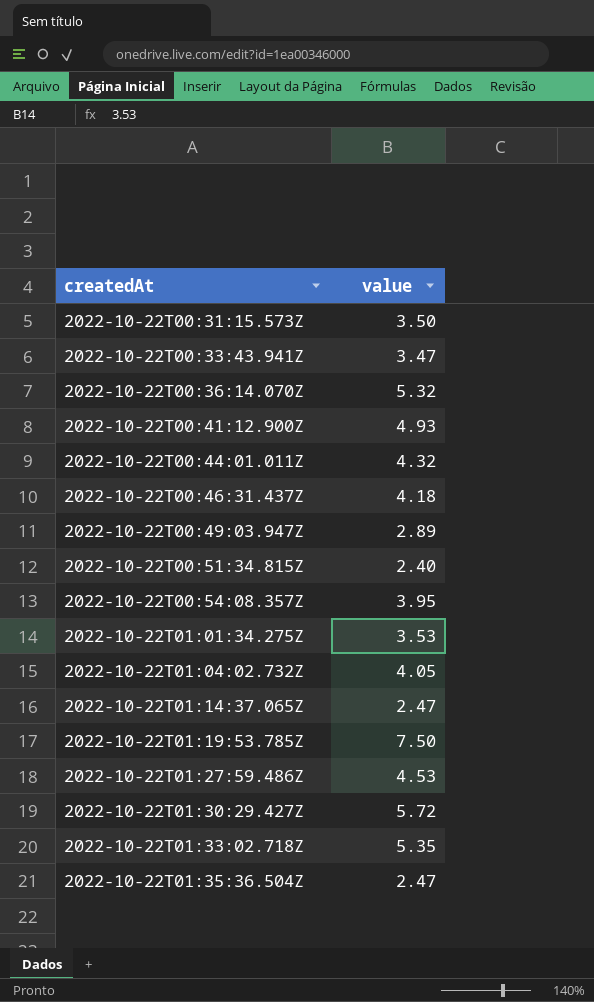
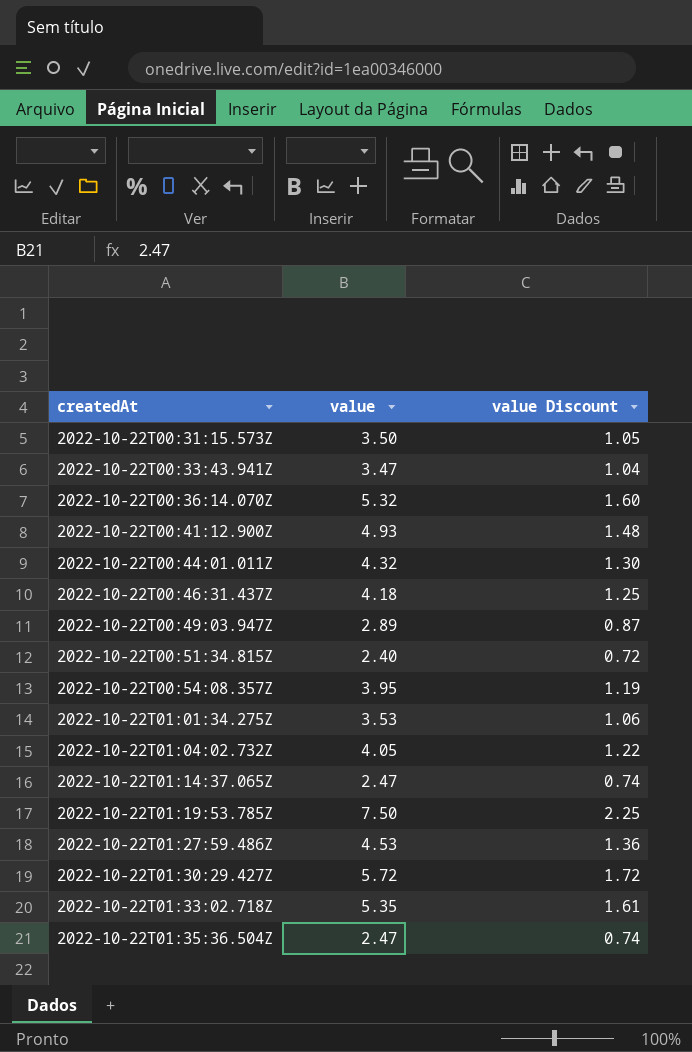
column value Discount | formula: none -> [value] * 0.3

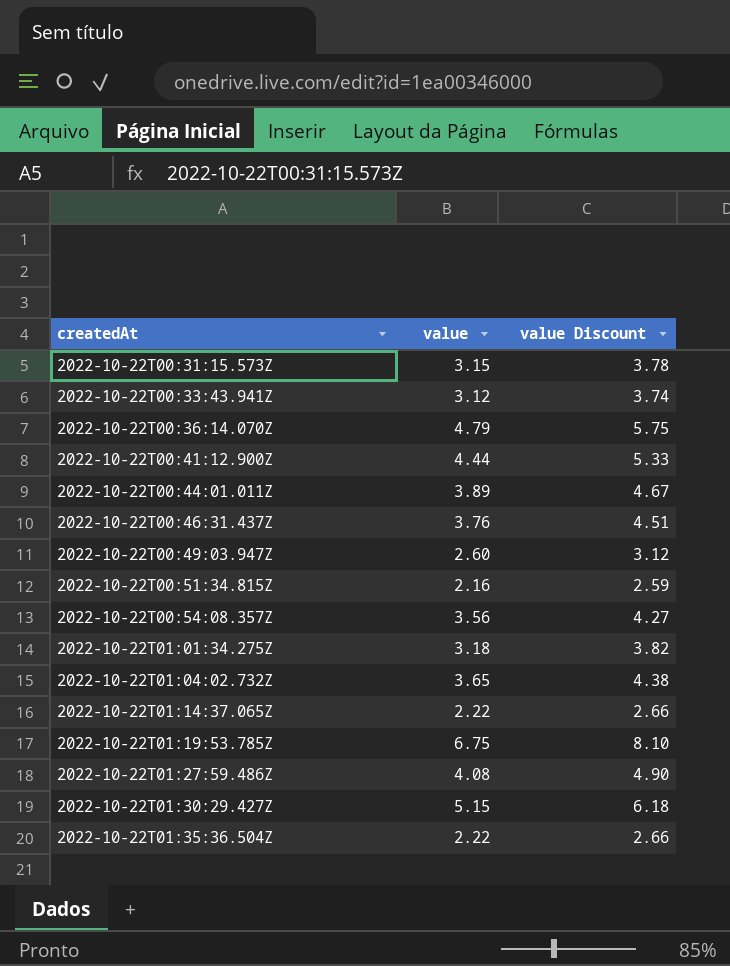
column value Discount | formula: [value] * 0.3 -> [value] * 1.2
row 2022-10-22T01:33:02.718Z: 5.35 | 1.61 -> none
2022-10-22T00:31:15.573Z | value: 3.50 -> 3.15
2022-10-22T00:33:43.941Z | value: 3.47 -> 3.12
2022-10-22T00:36:14.070Z | value: 5.32 -> 4.79
2022-10-22T00:41:12.900Z | value: 4.93 -> 4.44
2022-10-22T00:44:01.011Z | value: 4.32 -> 3.89
2022-10-22T00:46:31.437Z | value: 4.18 -> 3.76
2022-10-22T00:49:03.947Z | value: 2.89 -> 2.60
2022-10-22T00:51:34.815Z | value: 2.40 -> 2.16
2022-10-22T00:54:08.357Z | value: 3.95 -> 3.56
2022-10-22T01:01:34.275Z | value: 3.53 -> 3.18
2022-10-22T01:04:02.732Z | value: 4.05 -> 3.65
2022-10-22T01:14:37.065Z | value: 2.47 -> 2.22
2022-10-22T01:19:53.785Z | value: 7.50 -> 6.75
2022-10-22T01:27:59.486Z | value: 4.53 -> 4.08
2022-10-22T01:30:29.427Z | value: 5.72 -> 5.15
2022-10-22T01:35:36.504Z | value: 2.47 -> 2.22

